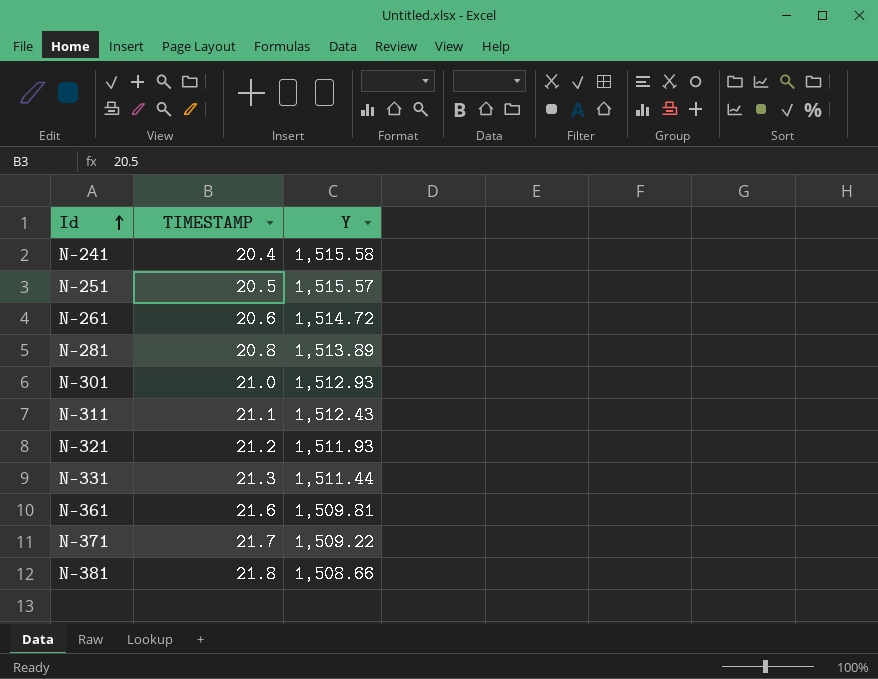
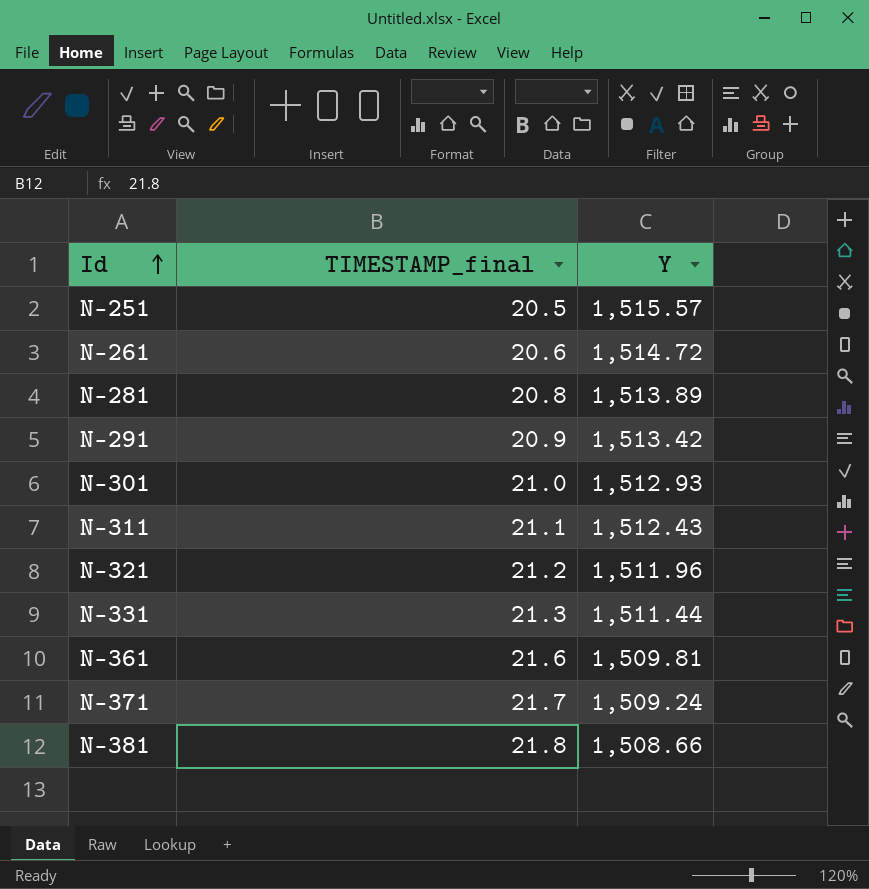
column name: TIMESTAMP -> TIMESTAMP_final
row N-241: 20.4 | 1,515.58 -> none
row N-291: none -> 20.9 | 1,513.42
N-321 | Y: 1,511.93 -> 1,511.96
N-371 | Y: 1,509.22 -> 1,509.24

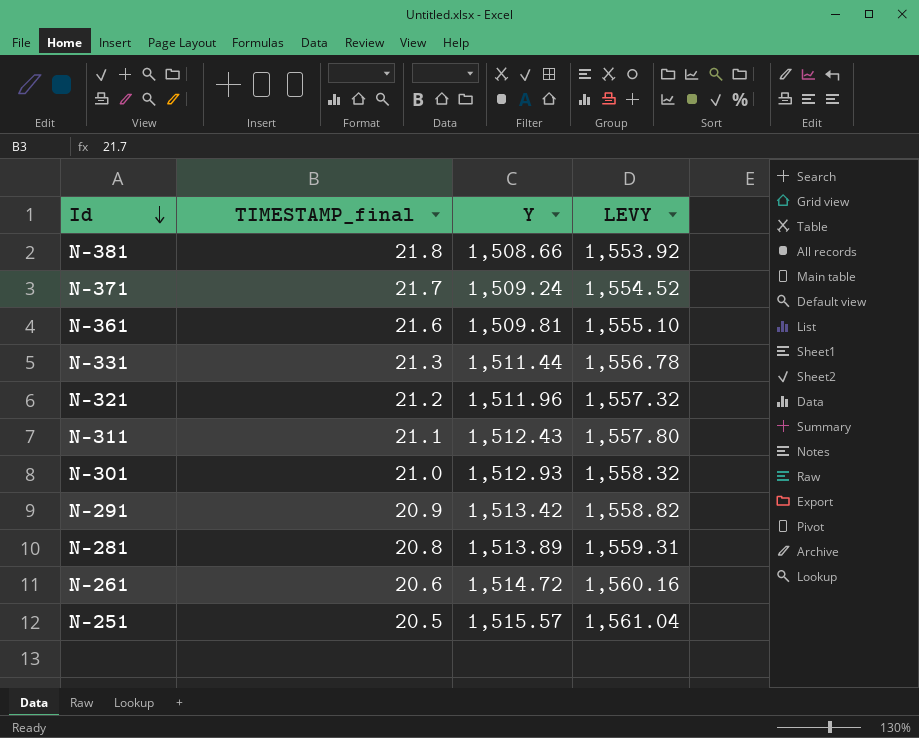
row order: Id ascending -> Id descending
column LEVY | formula: none -> [Y] * 1.03

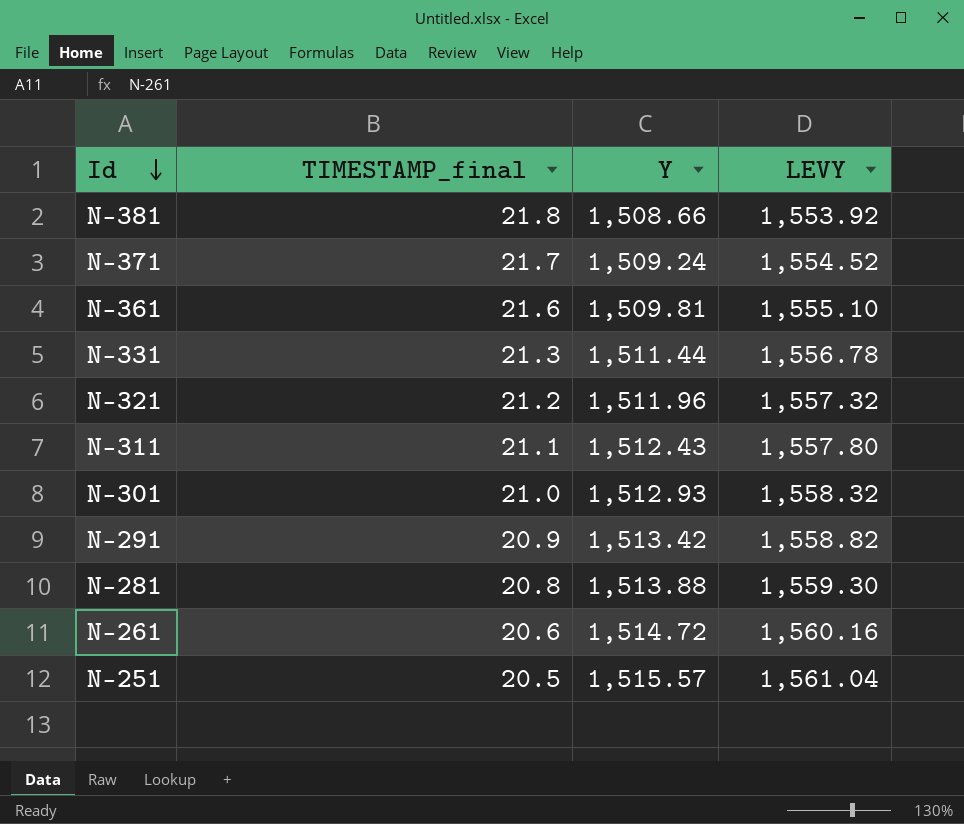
N-281 | Y: 1,513.89 -> 1,513.88
N-281 | LEVY: 1,559.31 -> 1,559.30

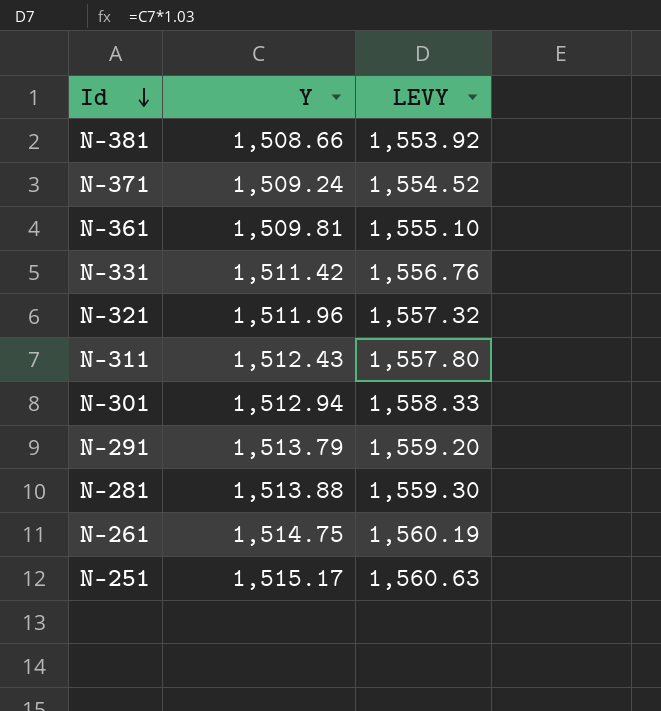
column TIMESTAMP_final | position: 2 -> none
N-331 | Y: 1,511.44 -> 1,511.42
N-331 | LEVY: 1,556.78 -> 1,556.76
N-301 | Y: 1,512.93 -> 1,512.94
N-301 | LEVY: 1,558.32 -> 1,558.33
N-291 | Y: 1,513.42 -> 1,513.79
N-291 | LEVY: 1,558.82 -> 1,559.20
N-261 | Y: 1,514.72 -> 1,514.75
N-261 | LEVY: 1,560.16 -> 1,560.19
N-251 | Y: 1,515.57 -> 1,515.17
N-251 | LEVY: 1,561.04 -> 1,560.63

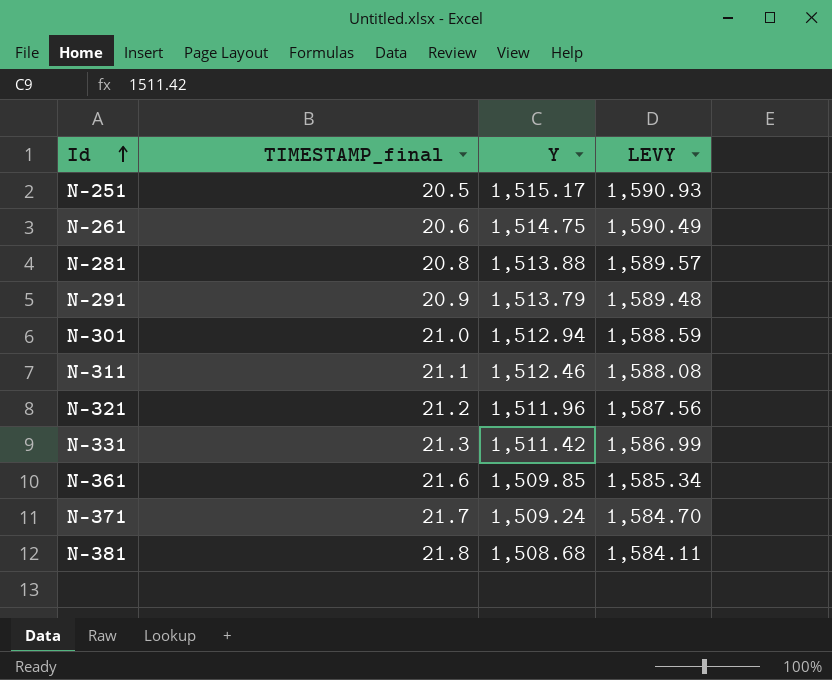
row order: Id descending -> Id ascending
column TIMESTAMP_final | position: none -> 2
column LEVY | formula: [Y] * 1.03 -> [Y] * 1.05
N-311 | Y: 1,512.43 -> 1,512.46
N-361 | Y: 1,509.81 -> 1,509.85
N-381 | Y: 1,508.66 -> 1,508.68

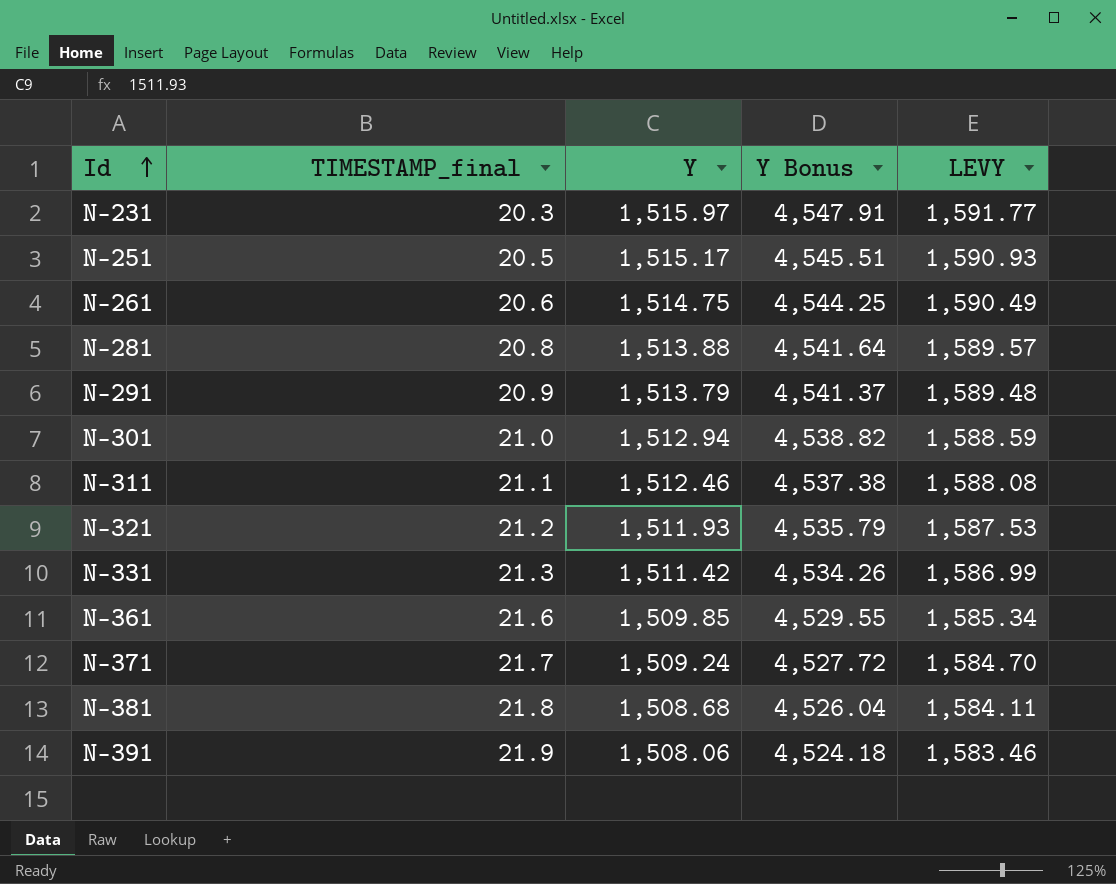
column Y Bonus | formula: none -> [Y] * 3
row N-231: none -> 20.3 | 1,515.97 | 4,547.91 | 1,591.77
N-321 | Y: 1,511.96 -> 1,511.93
N-321 | LEVY: 1,587.56 -> 1,587.53
row N-391: none -> 21.9 | 1,508.06 | 4,524.18 | 1,583.46

